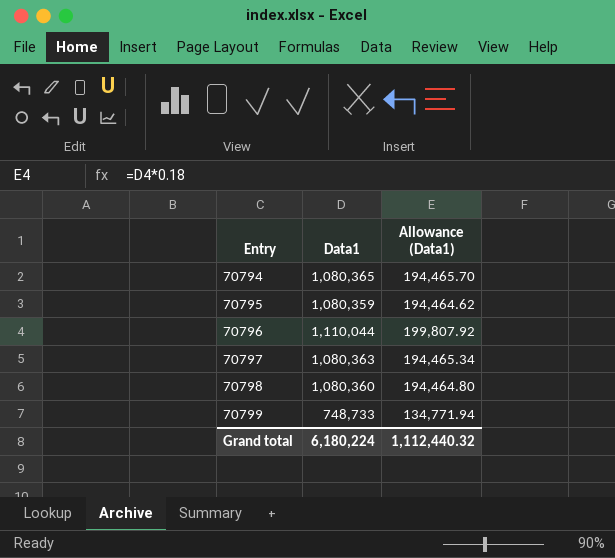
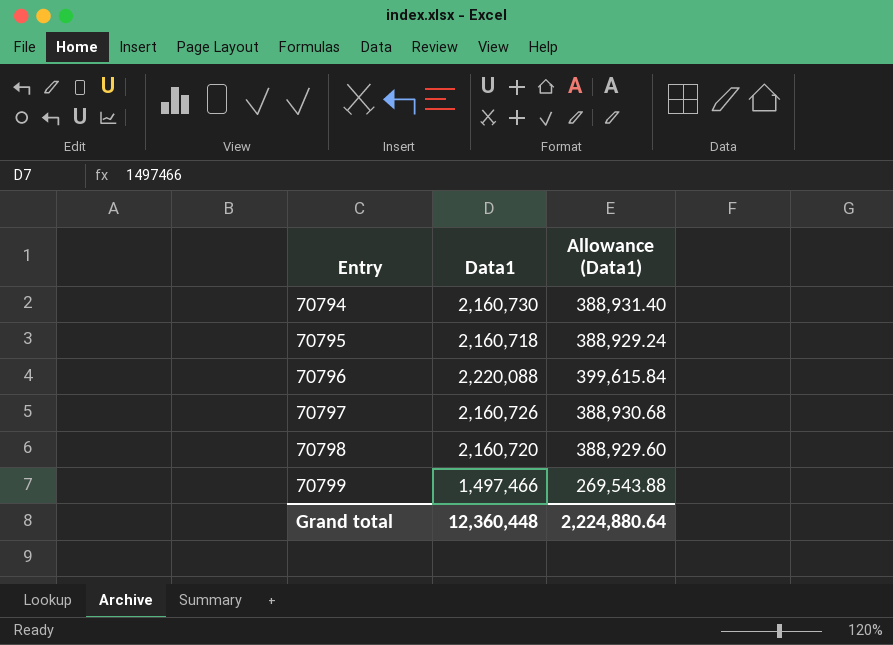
70794 | Data1: 1,080,365 -> 2,160,730
70794 | Allowance (Data1): 194,465.70 -> 388,931.40
70795 | Data1: 1,080,359 -> 2,160,718
70795 | Allowance (Data1): 194,464.62 -> 388,929.24
70796 | Data1: 1,110,044 -> 2,220,088
70796 | Allowance (Data1): 199,807.92 -> 399,615.84
70797 | Data1: 1,080,363 -> 2,160,726
70797 | Allowance (Data1): 194,465.34 -> 388,930.68
70798 | Data1: 1,080,360 -> 2,160,720
70798 | Allowance (Data1): 194,464.80 -> 388,929.60
70799 | Data1: 748,733 -> 1,497,466
70799 | Allowance (Data1): 134,771.94 -> 269,543.88
Grand total | Data1: 6,180,224 -> 12,360,448
Grand total | Allowance (Data1): 1,112,440.32 -> 2,224,880.64

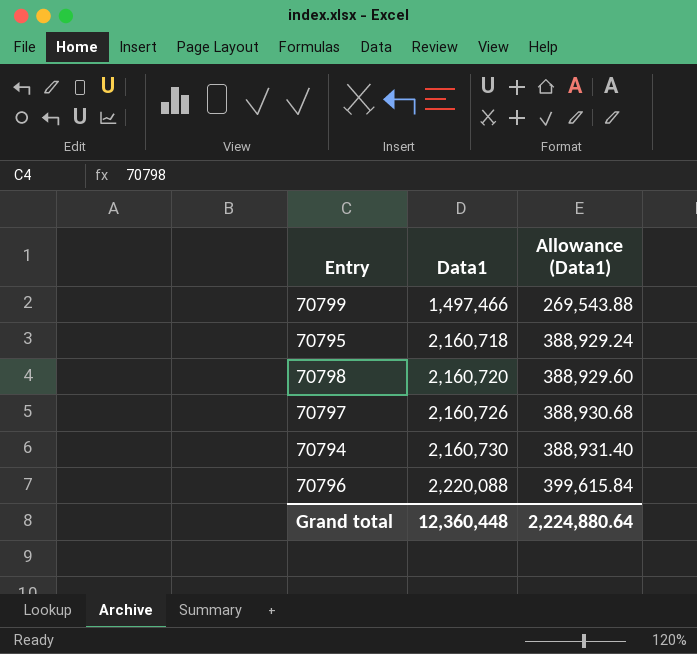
row order: Entry ascending -> Data1 ascending

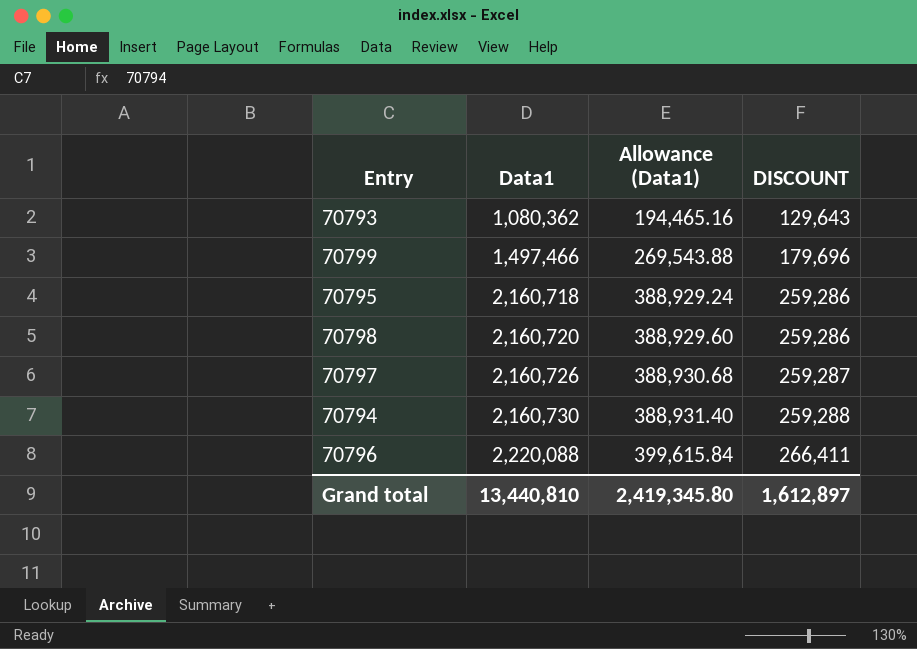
column DISCOUNT | formula: none -> [Data1] * 0.12
row 70793: none -> 1,080,362 | 194,465.16 | 129,643
Grand total | Data1: 12,360,448 -> 13,440,810
Grand total | Allowance (Data1): 2,224,880.64 -> 2,419,345.80

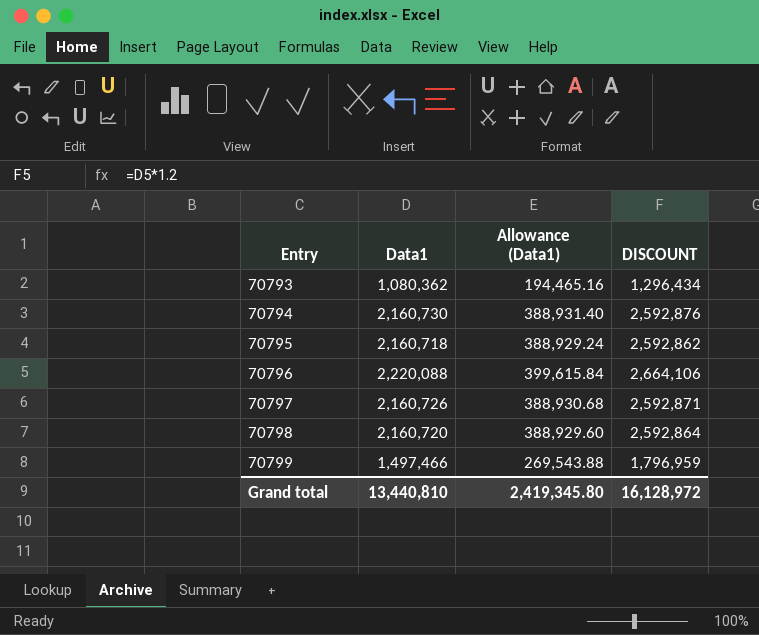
row order: Data1 ascending -> Entry ascending
column DISCOUNT | formula: [Data1] * 0.12 -> [Data1] * 1.2
Grand total | DISCOUNT: 1,612,897 -> 16,128,972

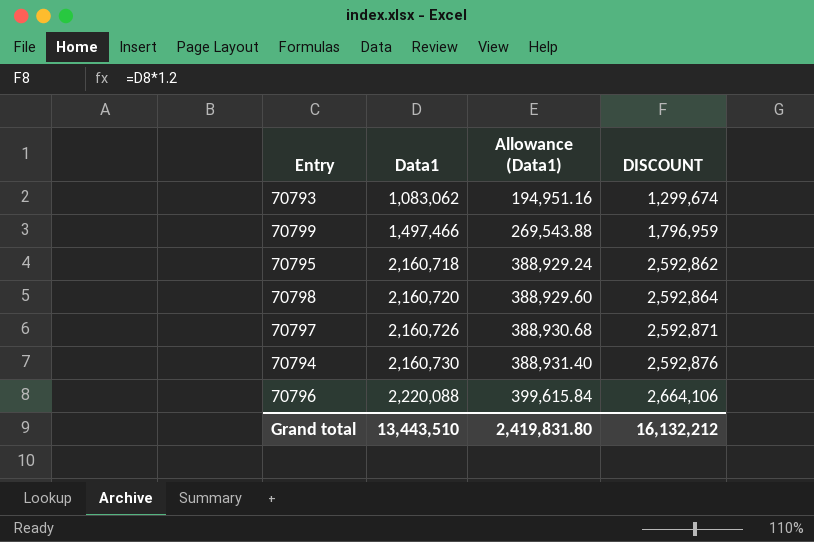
row order: Entry ascending -> Data1 ascending
70793 | Data1: 1,080,362 -> 1,083,062
70793 | Allowance (Data1): 194,465.16 -> 194,951.16
70793 | DISCOUNT: 1,296,434 -> 1,299,674
Grand total | Data1: 13,440,810 -> 13,443,510
Grand total | Allowance (Data1): 2,419,345.80 -> 2,419,831.80
Grand total | DISCOUNT: 16,128,972 -> 16,132,212

